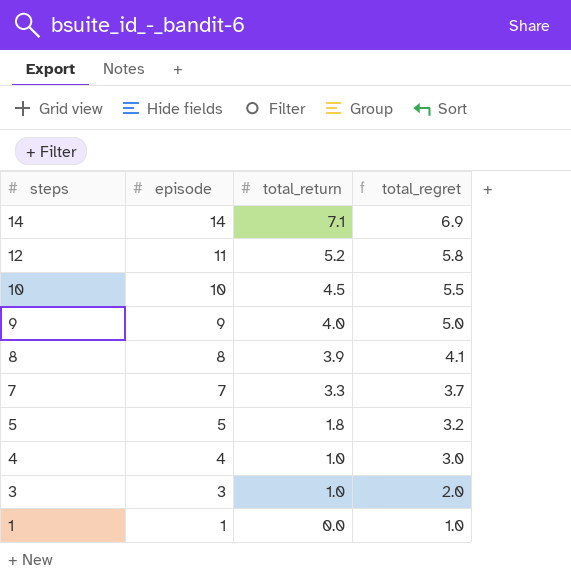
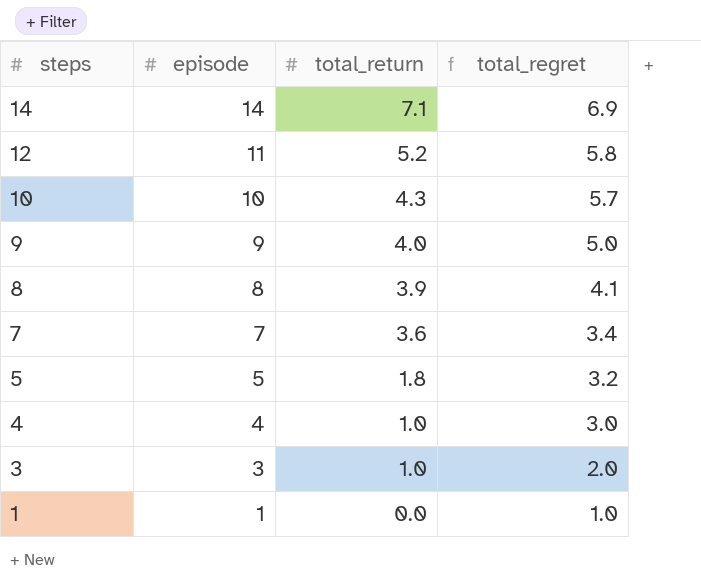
10 | total_return: 4.5 -> 4.3
10 | total_regret: 5.5 -> 5.7
7 | total_return: 3.3 -> 3.6
7 | total_regret: 3.7 -> 3.4

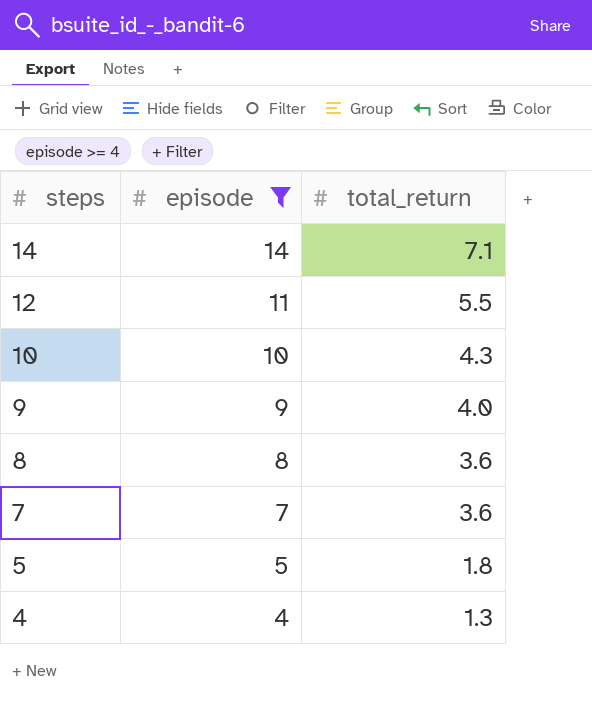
filter: none -> episode >= 4
column total_regret | formula: [episode] - [total_return] -> none
12 | total_return: 5.2 -> 5.5
8 | total_return: 3.9 -> 3.6
4 | total_return: 1.0 -> 1.3

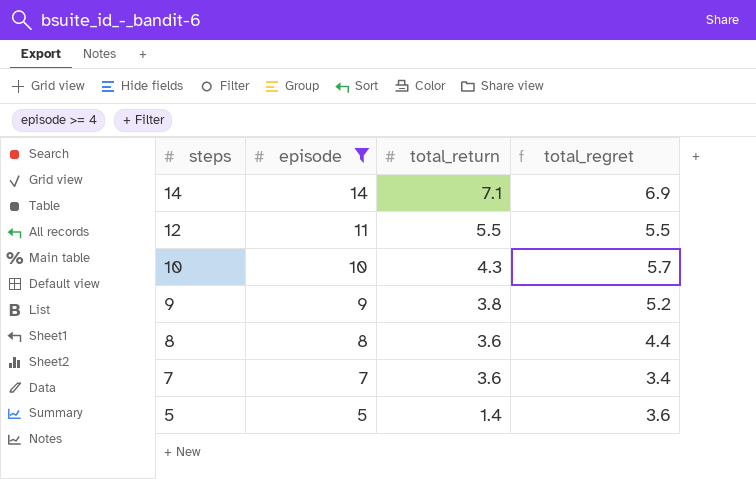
column total_regret | formula: none -> [episode] - [total_return]
row 4: 4 | 1.3 -> none
9 | total_return: 4.0 -> 3.8
5 | total_return: 1.8 -> 1.4

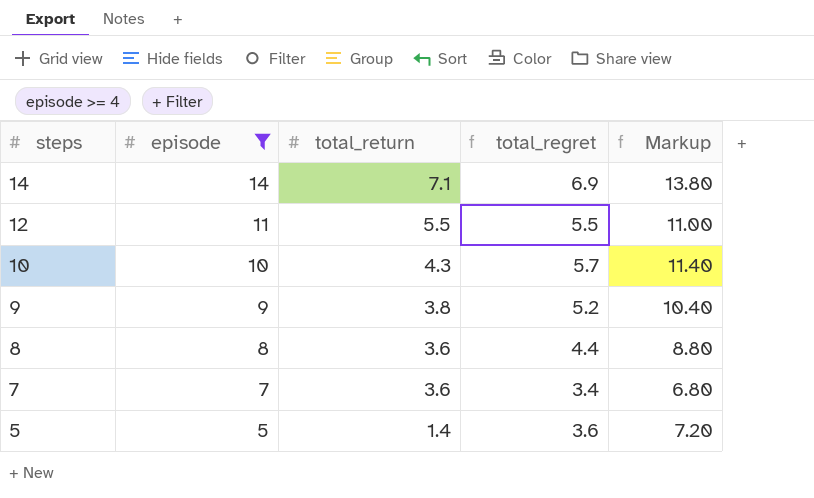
column Markup | formula: none -> [total_regret] * 2

